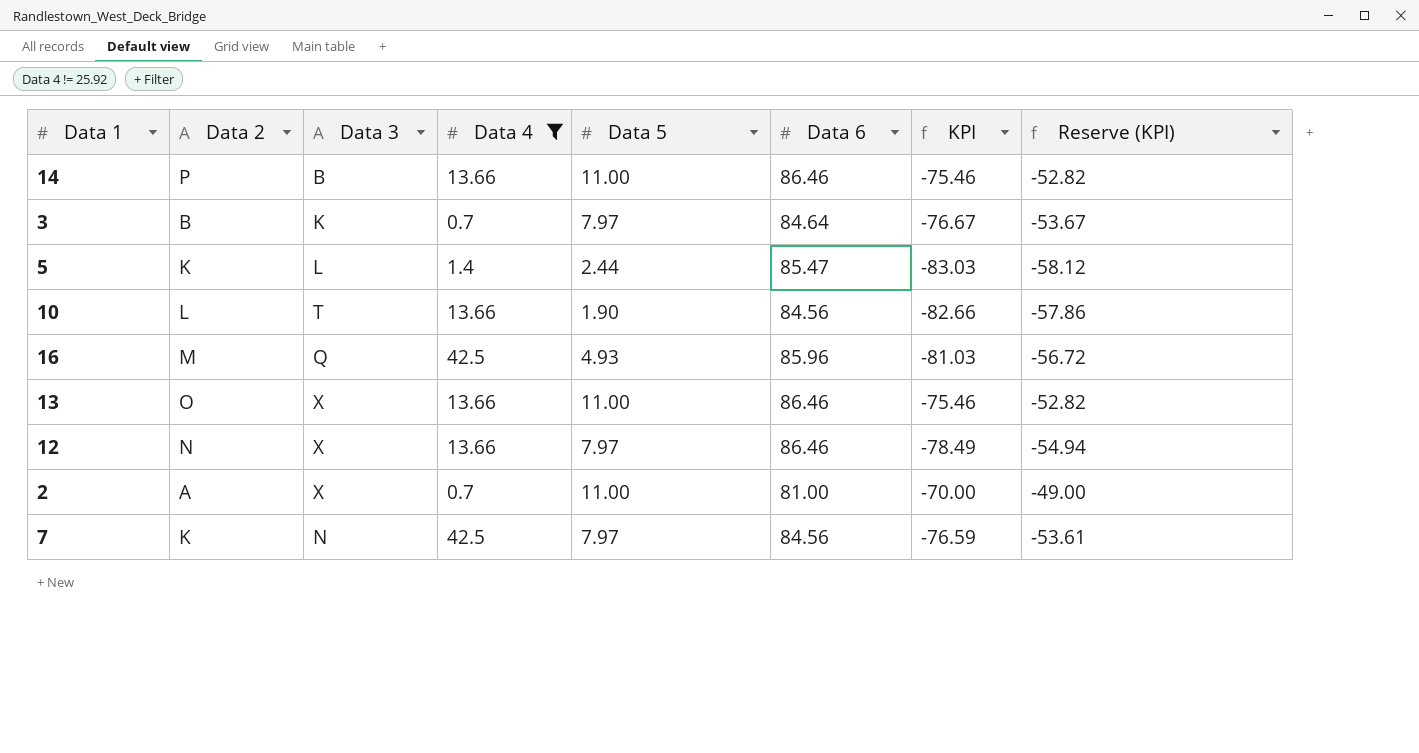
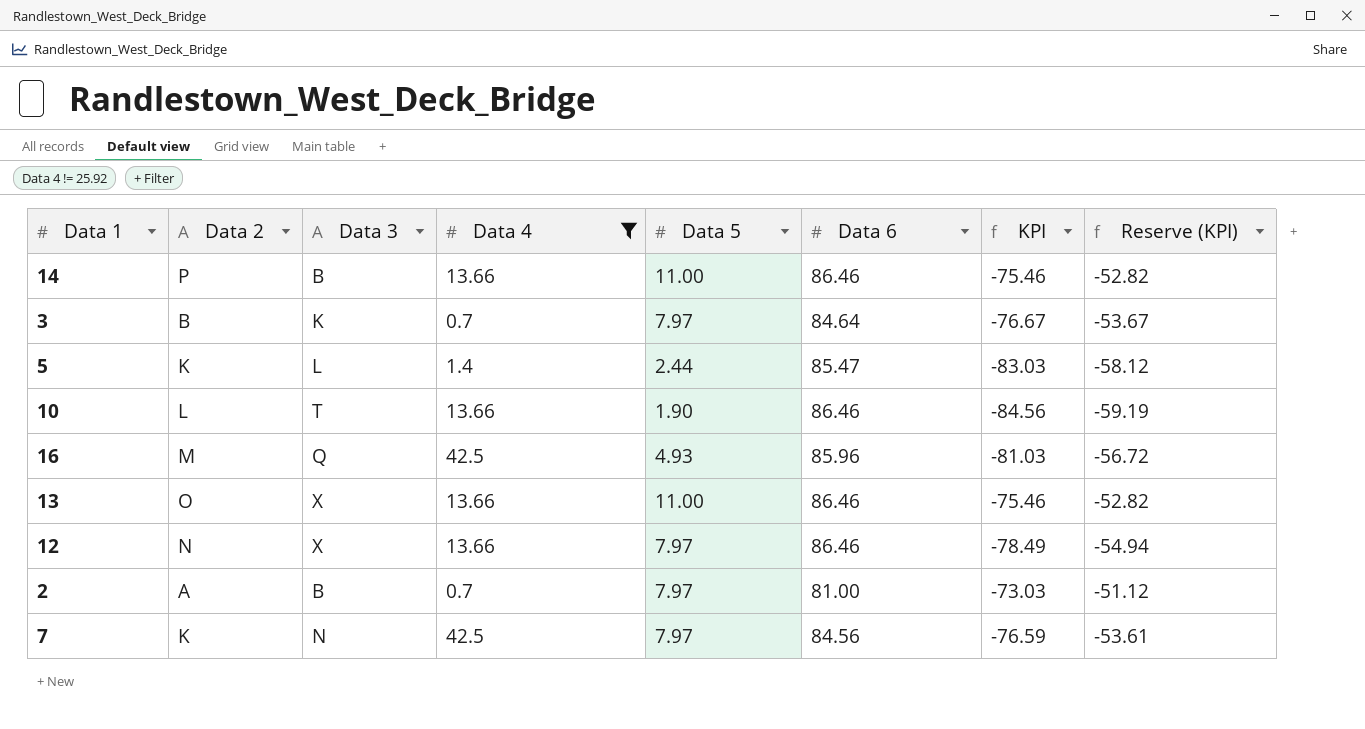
10 | Data 6: 84.56 -> 86.46
10 | KPI: -82.66 -> -84.56
10 | Reserve (KPI): -57.86 -> -59.19
2 | Data 3: X -> B
2 | Data 5: 11.00 -> 7.97
2 | KPI: -70.00 -> -73.03
2 | Reserve (KPI): -49.00 -> -51.12

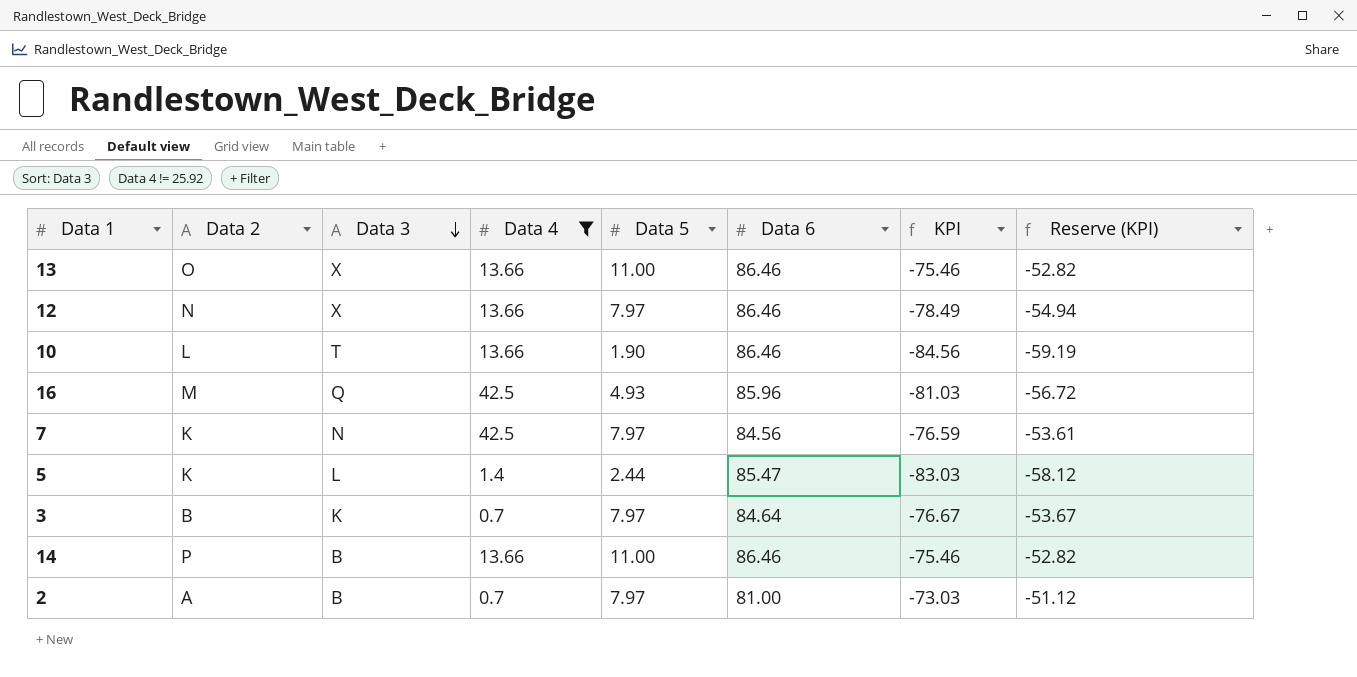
row order: none -> Data 3 descending

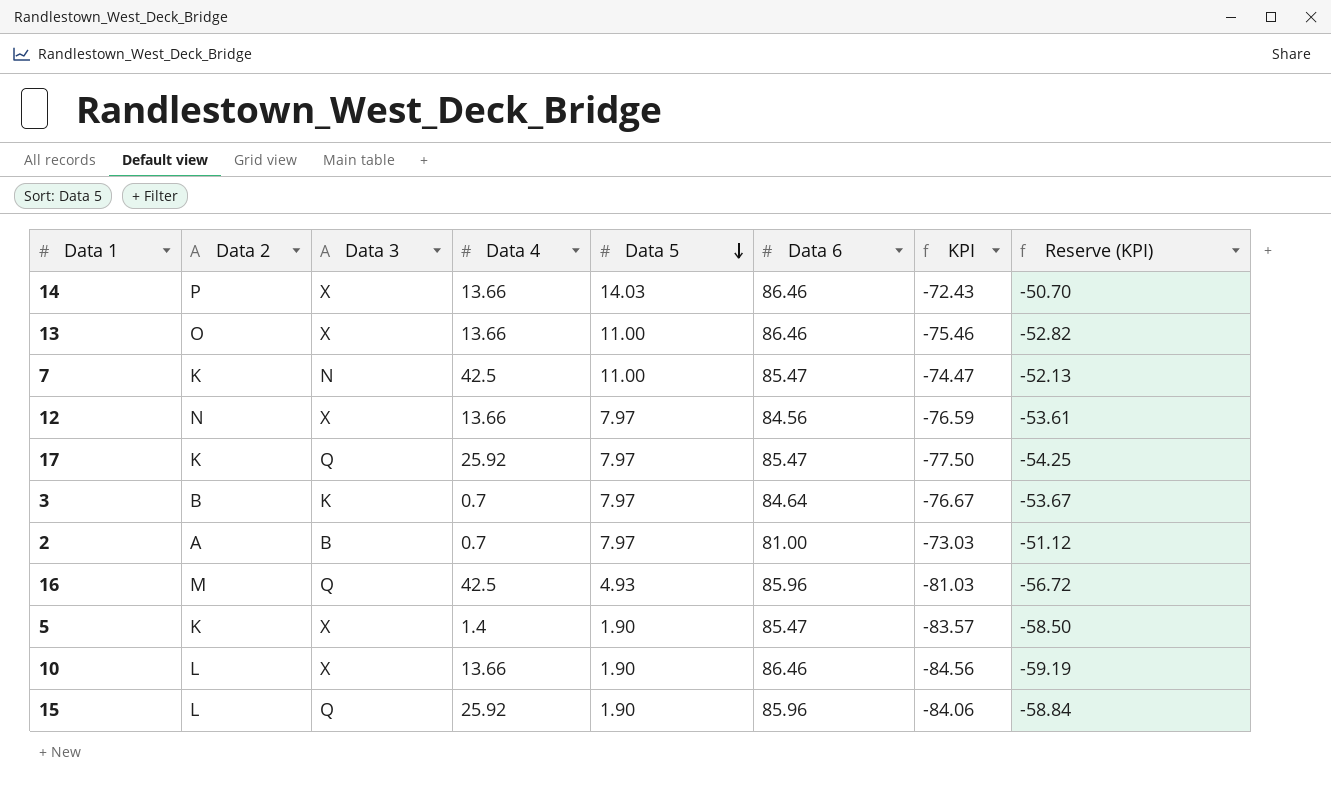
filter: Data 4 != 25.92 -> none
row order: Data 3 descending -> Data 5 descending
14 | Data 3: B -> X
14 | Data 5: 11.00 -> 14.03
14 | KPI: -75.46 -> -72.43
14 | Reserve (KPI): -52.82 -> -50.70
7 | Data 5: 7.97 -> 11.00
7 | Data 6: 84.56 -> 85.47
7 | KPI: -76.59 -> -74.47
7 | Reserve (KPI): -53.61 -> -52.13
12 | Data 6: 86.46 -> 84.56
12 | KPI: -78.49 -> -76.59
12 | Reserve (KPI): -54.94 -> -53.61
5 | Data 3: L -> X
5 | Data 5: 2.44 -> 1.90
5 | KPI: -83.03 -> -83.57
5 | Reserve (KPI): -58.12 -> -58.50
10 | Data 3: T -> X

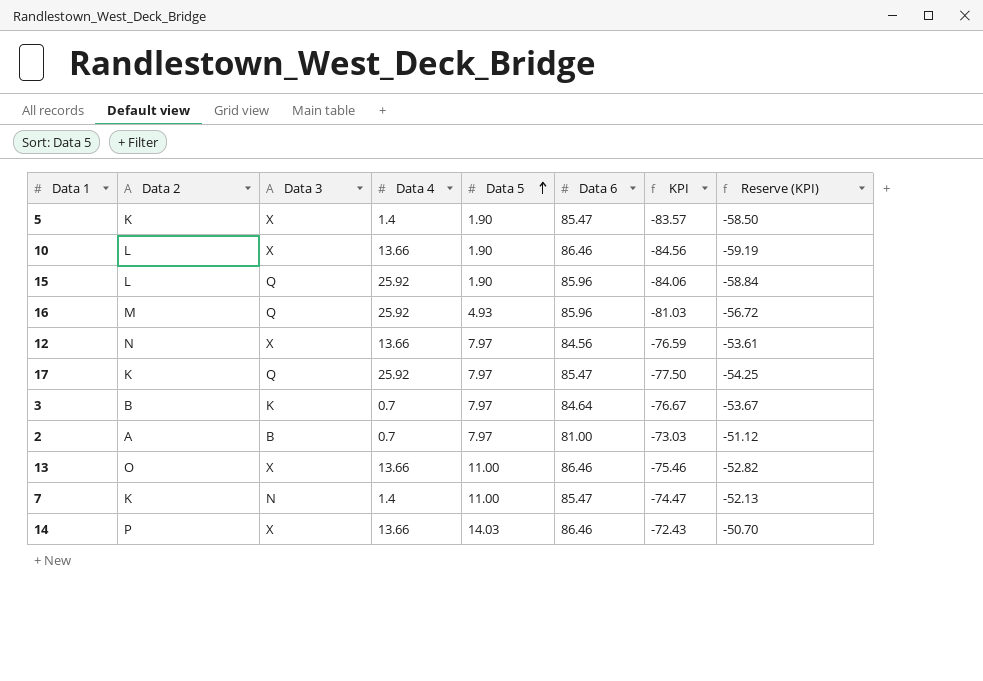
row order: Data 5 descending -> Data 5 ascending
16 | Data 4: 42.5 -> 25.92
7 | Data 4: 42.5 -> 1.4

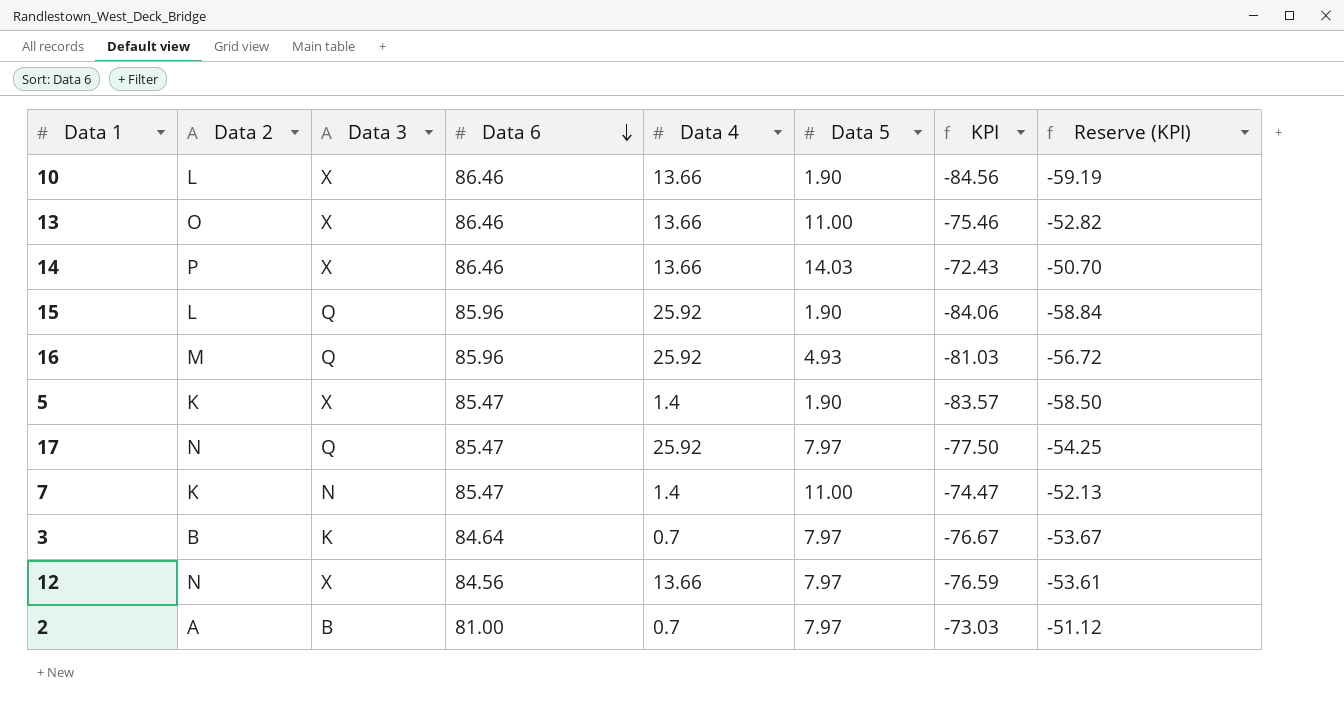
row order: Data 5 ascending -> Data 6 descending
column Data 6 | position: 6 -> 4
17 | Data 2: K -> N

